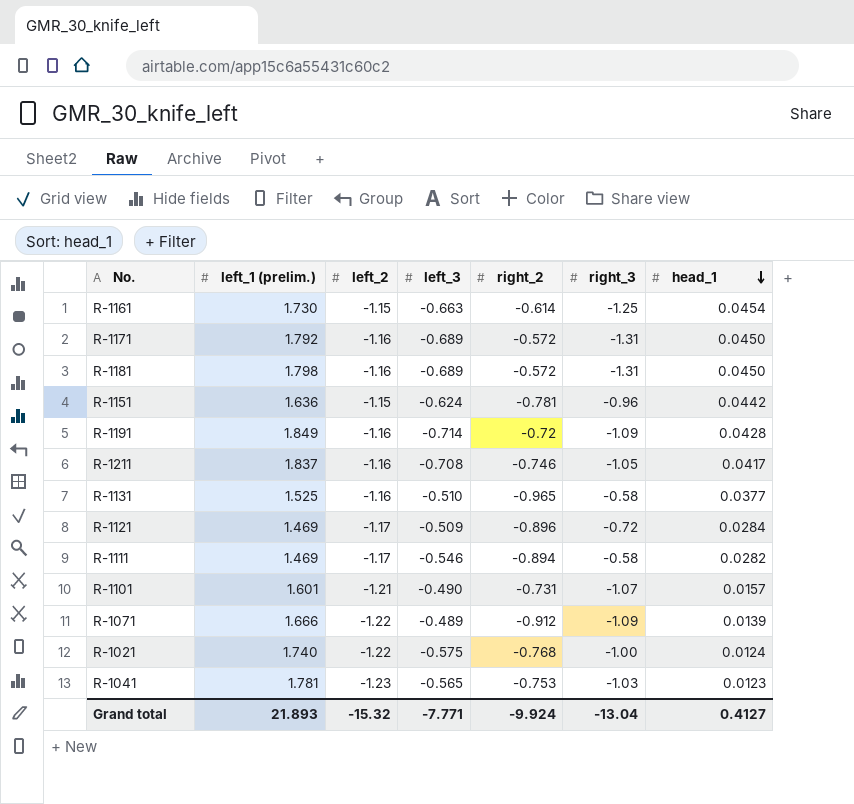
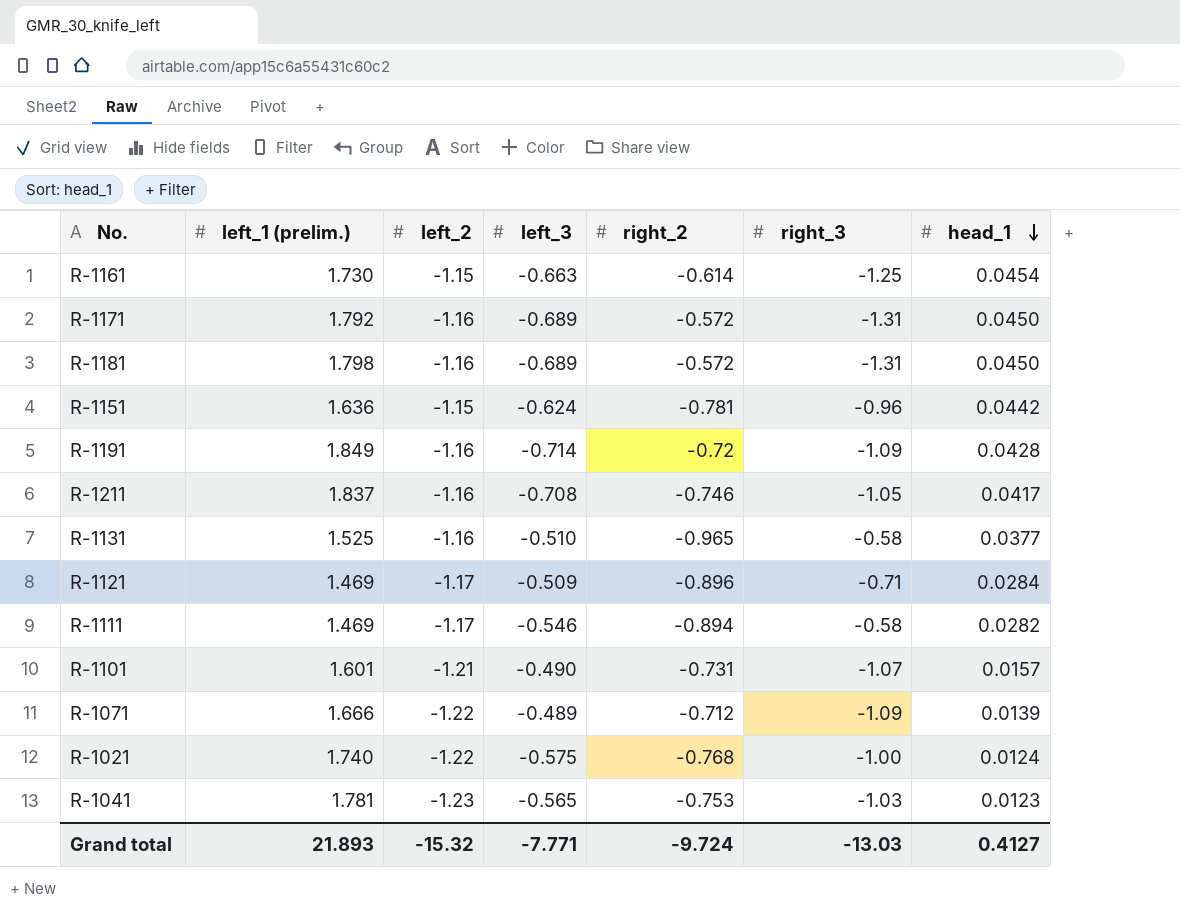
R-1121 | right_3: -0.72 -> -0.71
R-1071 | right_2: -0.912 -> -0.712
Grand total | right_2: -9.924 -> -9.724
Grand total | right_3: -13.04 -> -13.03

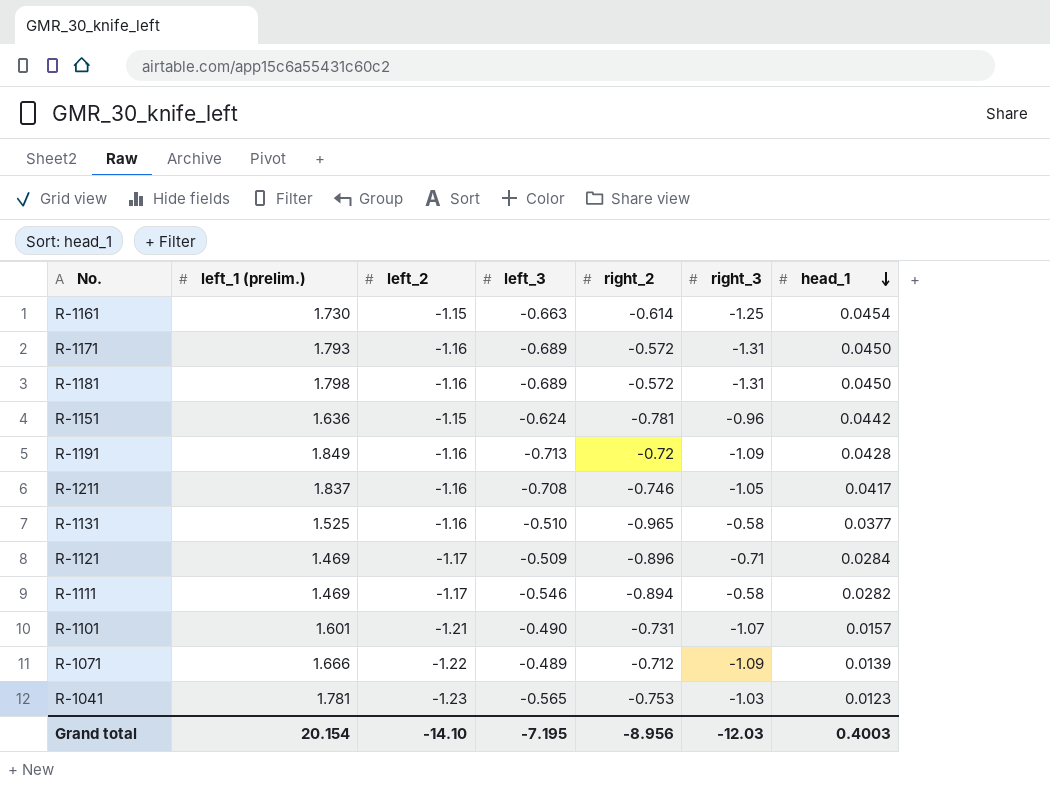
row R-1021: 1.740 | -1.22 | -0.575 | -0.768 | -1.00 | 0.0124 -> none
R-1171 | left_1 (prelim.): 1.792 -> 1.793
R-1191 | left_3: -0.714 -> -0.713
Grand total | left_1 (prelim.): 21.893 -> 20.154
Grand total | left_2: -15.32 -> -14.10
Grand total | left_3: -7.771 -> -7.195
Grand total | right_2: -9.724 -> -8.956
Grand total | right_3: -13.03 -> -12.03
Grand total | head_1: 0.4127 -> 0.4003

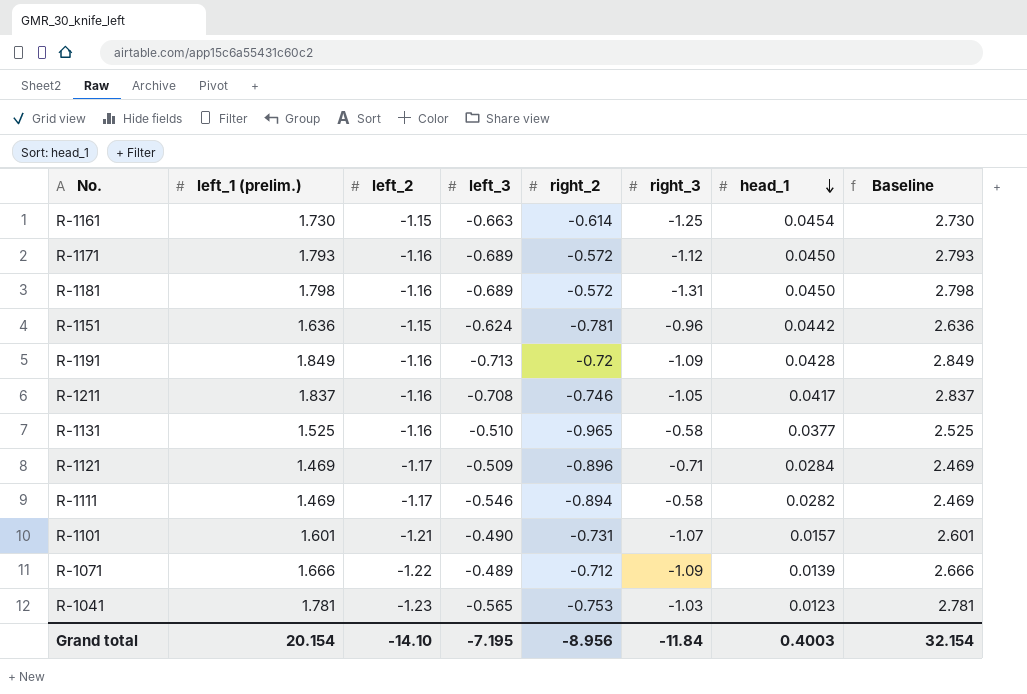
column Baseline | formula: none -> [left_1 (prelim.)] + 1
R-1171 | right_3: -1.31 -> -1.12
Grand total | right_3: -12.03 -> -11.84

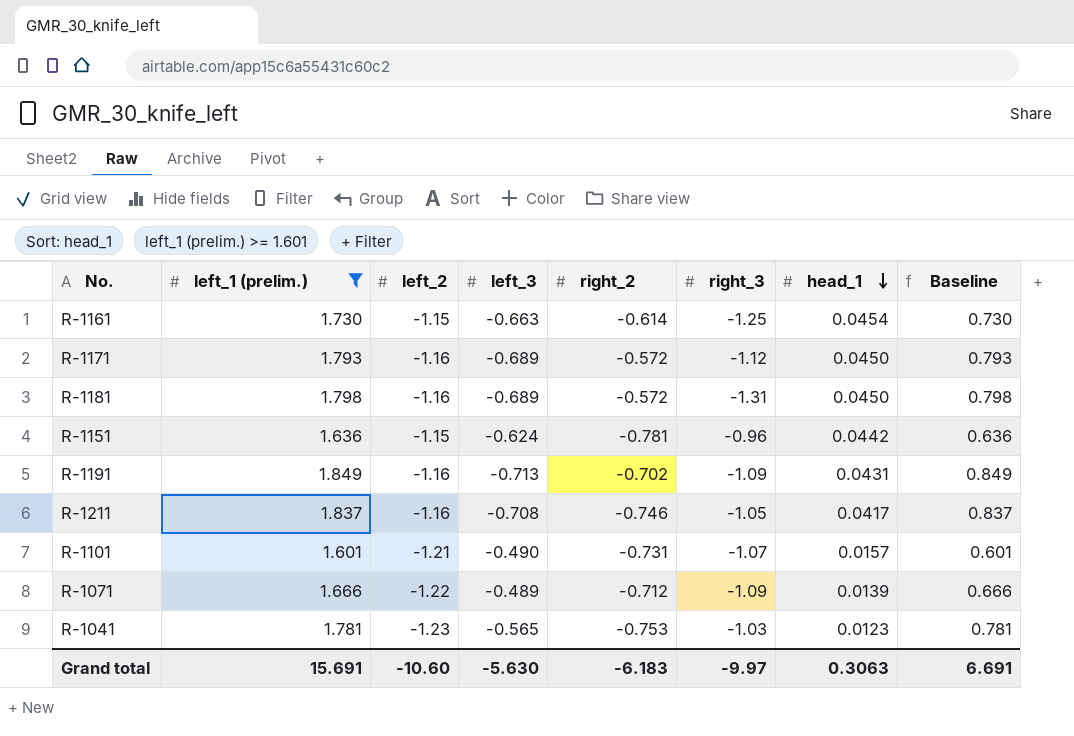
filter: none -> left_1 (prelim.) >= 1.601
column Baseline | formula: [left_1 (prelim.)] + 1 -> [left_1 (prelim.)] - 1
R-1191 | right_2: -0.72 -> -0.702
R-1191 | head_1: 0.0428 -> 0.0431
Grand total | left_1 (prelim.): 20.154 -> 15.691
Grand total | left_2: -14.10 -> -10.60
Grand total | left_3: -7.195 -> -5.630
Grand total | right_2: -8.956 -> -6.183
Grand total | right_3: -11.84 -> -9.97
Grand total | head_1: 0.4003 -> 0.3063
Grand total | Baseline: 32.154 -> 6.691

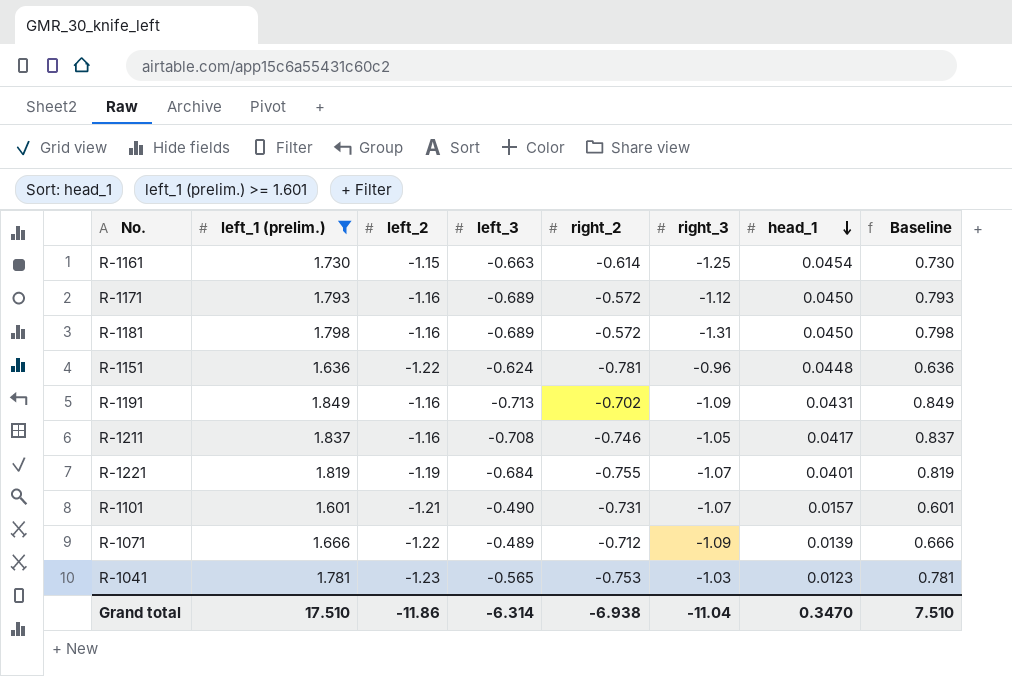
R-1151 | left_2: -1.15 -> -1.22
R-1151 | head_1: 0.0442 -> 0.0448
row R-1221: none -> 1.819 | -1.19 | -0.684 | -0.755 | -1.07 | 0.0401 | 0.819
Grand total | left_1 (prelim.): 15.691 -> 17.510
Grand total | left_2: -10.60 -> -11.86
Grand total | left_3: -5.630 -> -6.314
Grand total | right_2: -6.183 -> -6.938
Grand total | right_3: -9.97 -> -11.04
Grand total | head_1: 0.3063 -> 0.3470
Grand total | Baseline: 6.691 -> 7.510

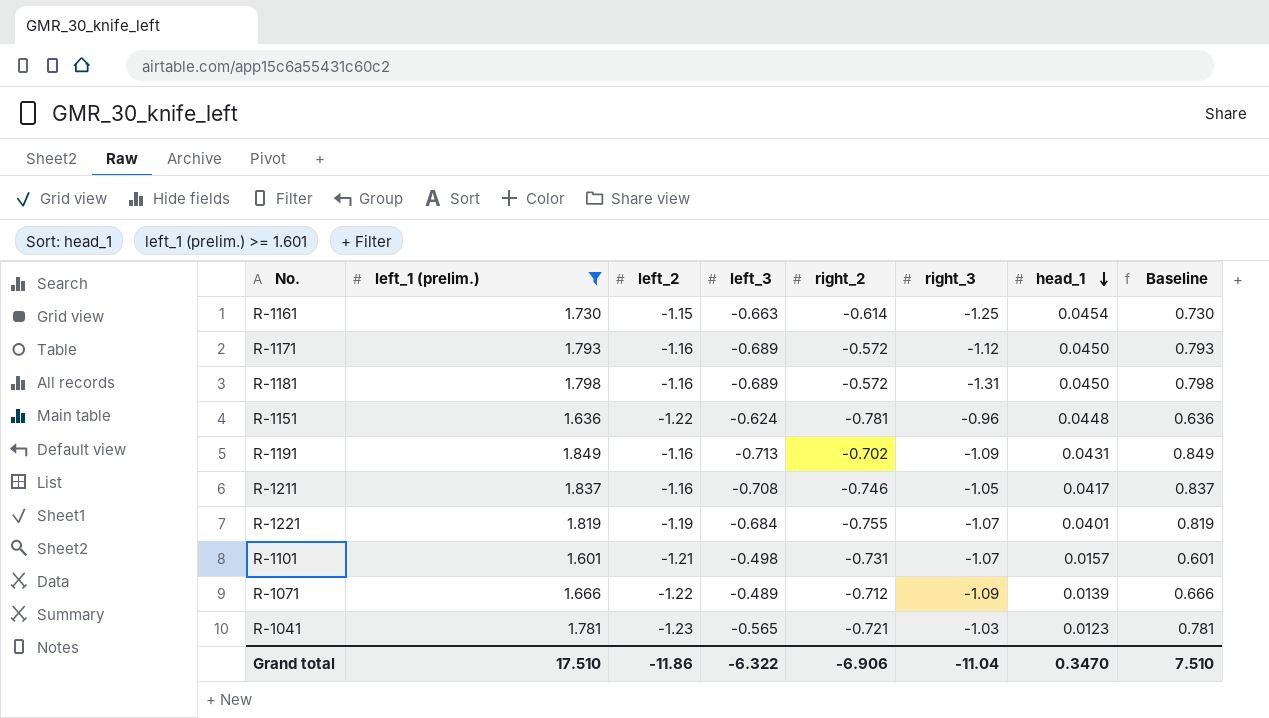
R-1101 | left_3: -0.490 -> -0.498
R-1041 | right_2: -0.753 -> -0.721
Grand total | left_3: -6.314 -> -6.322
Grand total | right_2: -6.938 -> -6.906

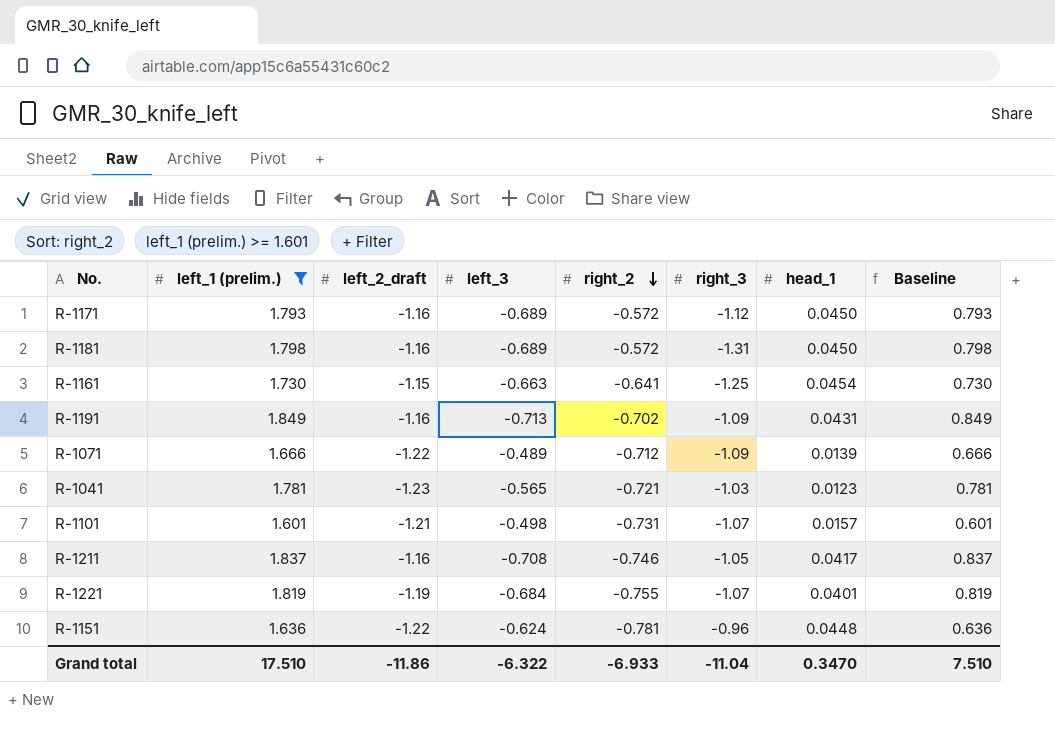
row order: head_1 descending -> right_2 descending
column name: left_2 -> left_2_draft
R-1161 | right_2: -0.614 -> -0.641
Grand total | right_2: -6.906 -> -6.933

